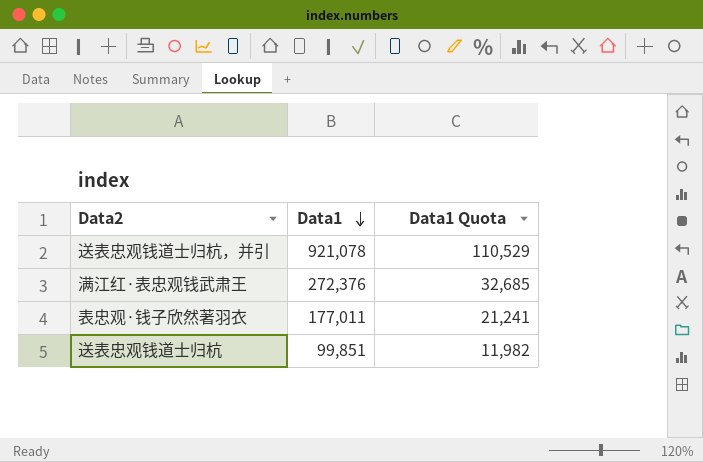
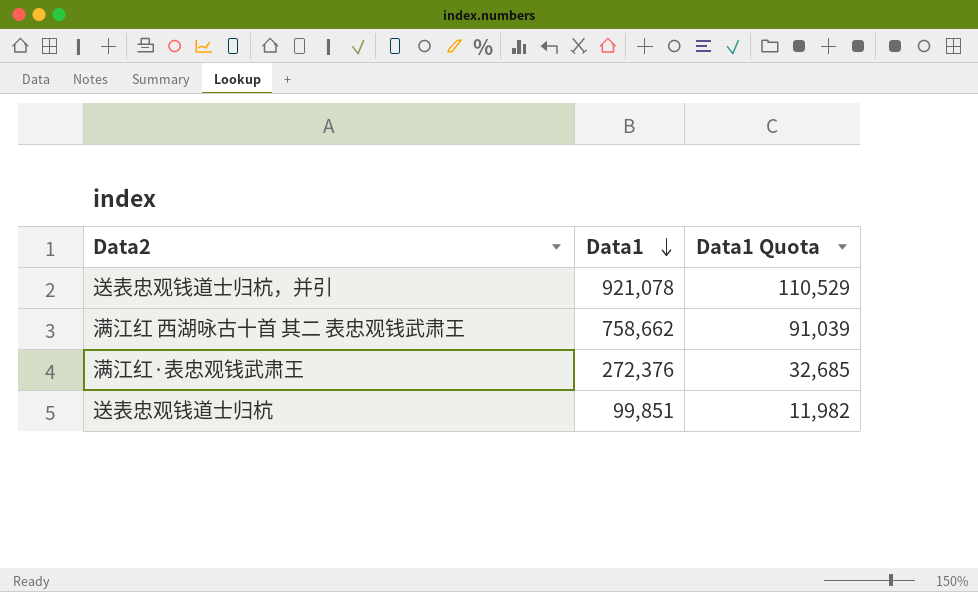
row 表忠观·钱子欣然著羽衣: 177,011 | 21,241 -> none
row 满江红 西湖咏古十首 其二 表忠观钱武肃王: none -> 758,662 | 91,039

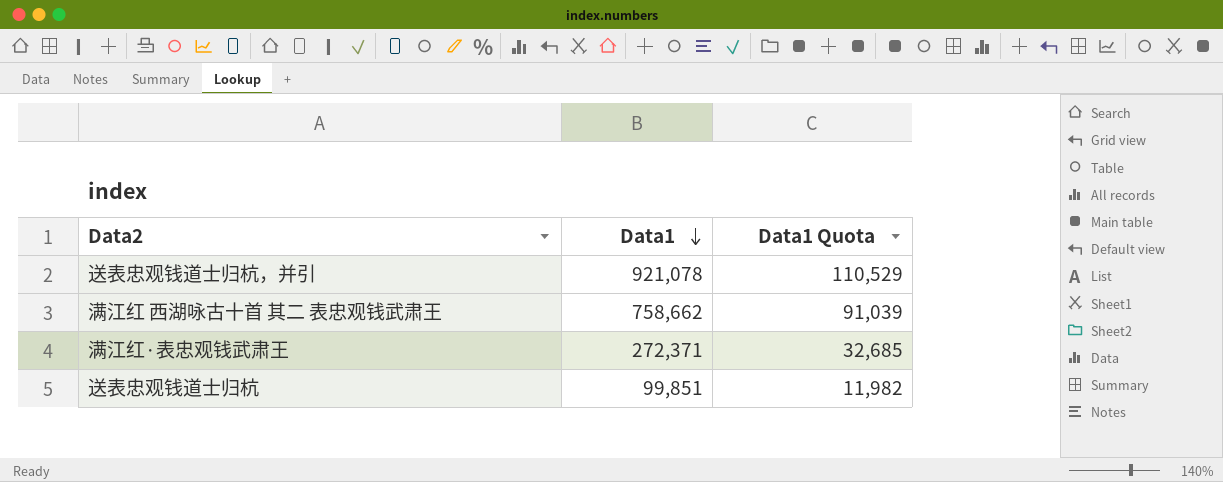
满江红·表忠观钱武肃王 | Data1: 272,376 -> 272,371

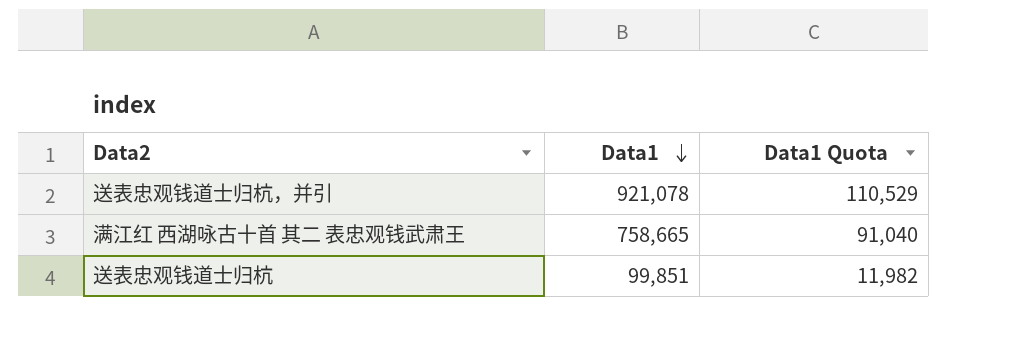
row 满江红·表忠观钱武肃王: 272,371 | 32,685 -> none
满江红 西湖咏古十首 其二 表忠观钱武肃王 | Data1: 758,662 -> 758,665
满江红 西湖咏古十首 其二 表忠观钱武肃王 | Data1 Quota: 91,039 -> 91,040

